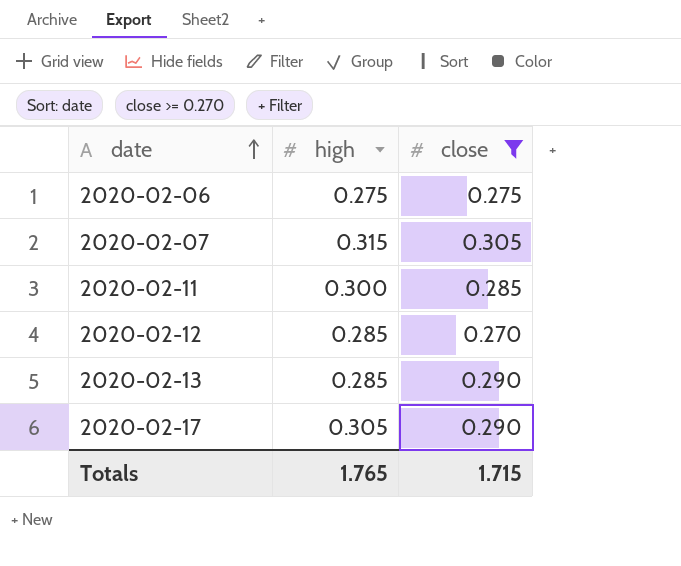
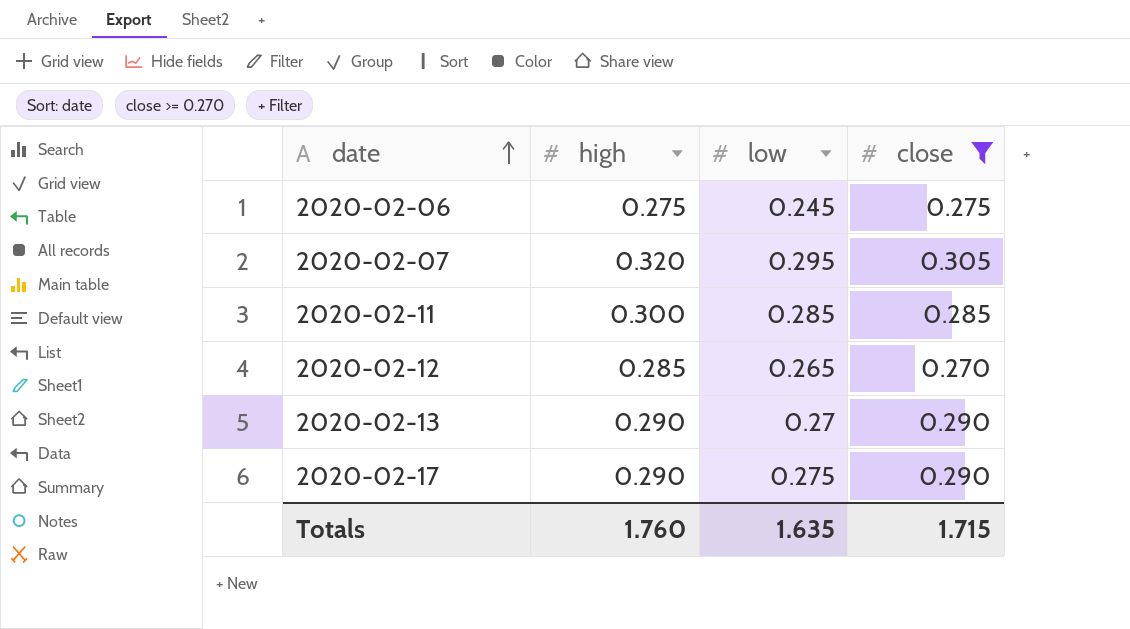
column low | position: none -> 3
2020-02-07 | high: 0.315 -> 0.320
2020-02-13 | high: 0.285 -> 0.290
2020-02-17 | high: 0.305 -> 0.290
Totals | high: 1.765 -> 1.760

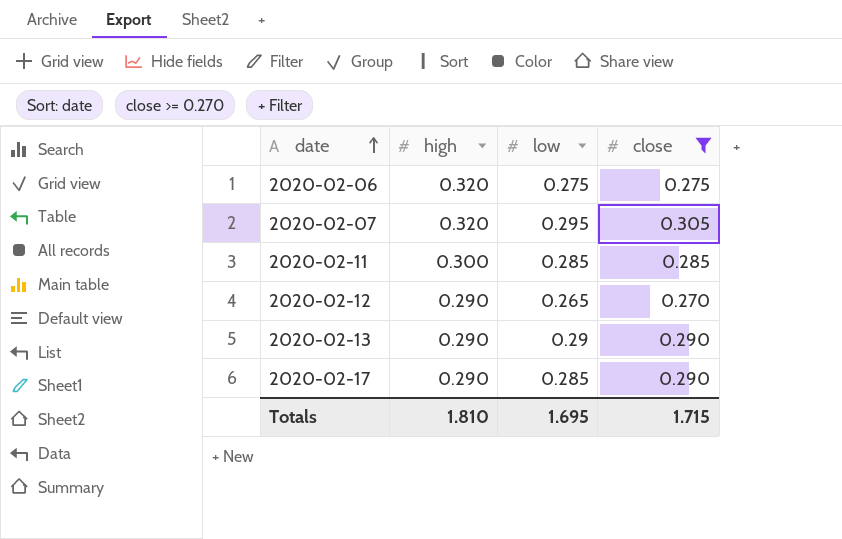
2020-02-06 | high: 0.275 -> 0.320
2020-02-06 | low: 0.245 -> 0.275
2020-02-12 | high: 0.285 -> 0.290
2020-02-13 | low: 0.27 -> 0.29
2020-02-17 | low: 0.275 -> 0.285
Totals | high: 1.760 -> 1.810
Totals | low: 1.635 -> 1.695

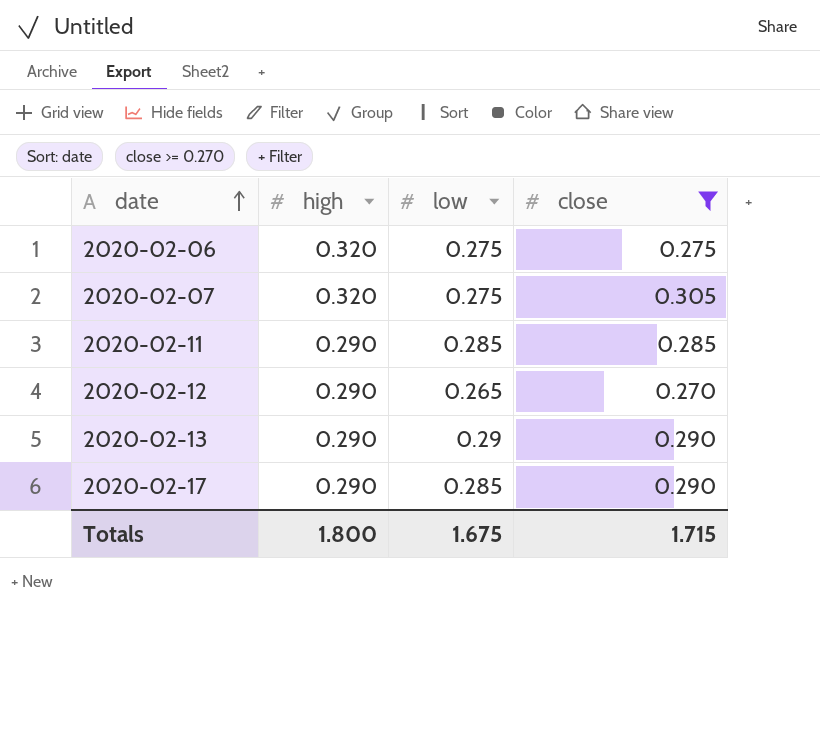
2020-02-07 | low: 0.295 -> 0.275
2020-02-11 | high: 0.300 -> 0.290
Totals | high: 1.810 -> 1.800
Totals | low: 1.695 -> 1.675

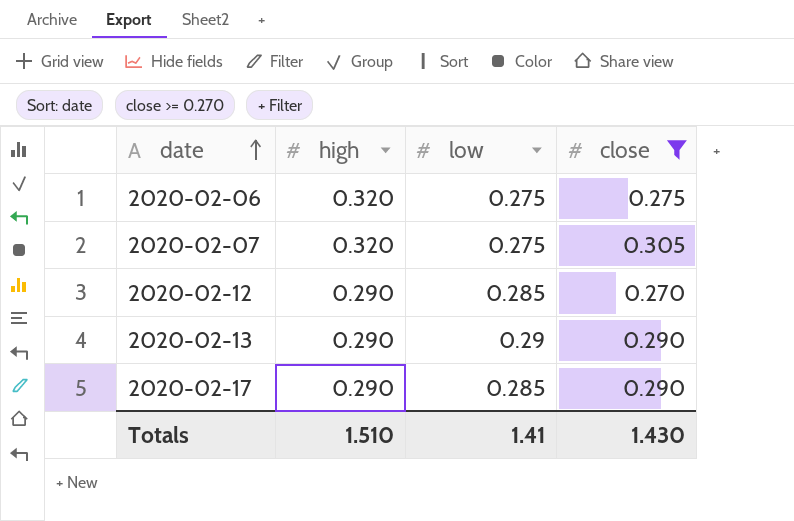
row 2020-02-11: 0.290 | 0.285 | 0.285 -> none
2020-02-12 | low: 0.265 -> 0.285
Totals | high: 1.800 -> 1.510
Totals | low: 1.675 -> 1.41
Totals | close: 1.715 -> 1.430

